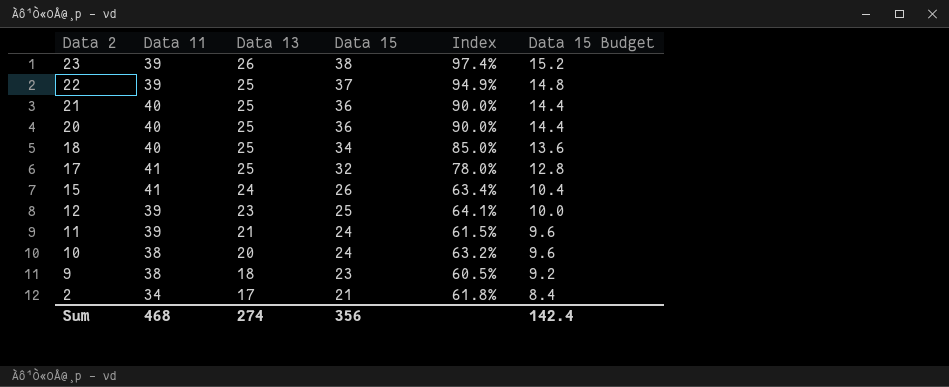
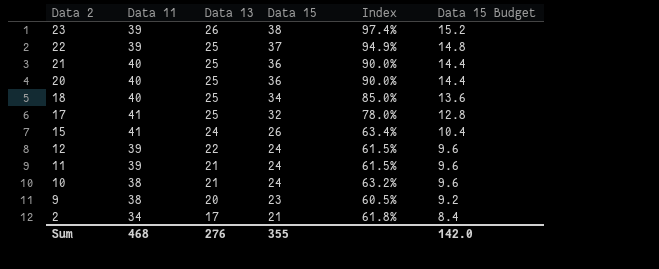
12 | Data 13: 23 -> 22
12 | Data 15: 25 -> 24
12 | Index: 64.1% -> 61.5%
12 | Data 15 Budget: 10.0 -> 9.6
10 | Data 13: 20 -> 21
9 | Data 13: 18 -> 20
Sum | Data 13: 274 -> 276
Sum | Data 15: 356 -> 355
Sum | Data 15 Budget: 142.4 -> 142.0

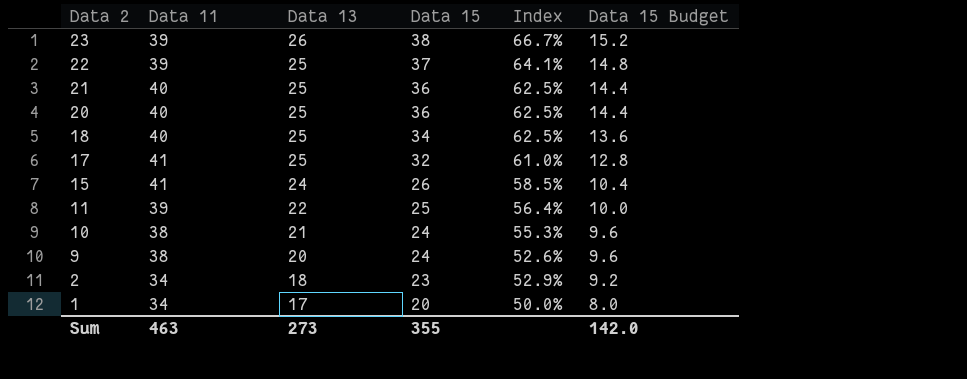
column Index | formula: [Data 15] / [Data 11] -> [Data 13] / [Data 11]
row 12: 39 | 22 | 24 | 61.5% | 9.6 -> none
11 | Data 13: 21 -> 22
11 | Data 15: 24 -> 25
11 | Data 15 Budget: 9.6 -> 10.0
9 | Data 15: 23 -> 24
9 | Data 15 Budget: 9.2 -> 9.6
2 | Data 13: 17 -> 18
2 | Data 15: 21 -> 23
2 | Data 15 Budget: 8.4 -> 9.2
row 1: none -> 34 | 17 | 20 | 50.0% | 8.0
Sum | Data 11: 468 -> 463
Sum | Data 13: 276 -> 273

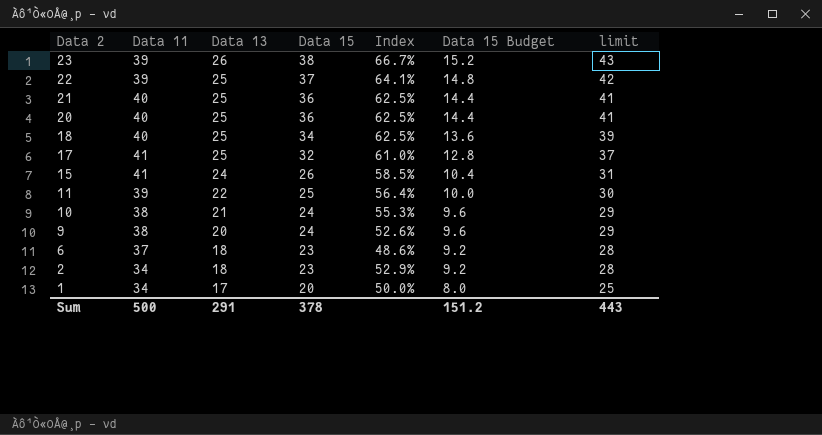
column limit | formula: none -> [Data 15] + 5
row 6: none -> 37 | 18 | 23 | 48.6% | 9.2 | 28
Sum | Data 11: 463 -> 500
Sum | Data 13: 273 -> 291
Sum | Data 15: 355 -> 378
Sum | Data 15 Budget: 142.0 -> 151.2

